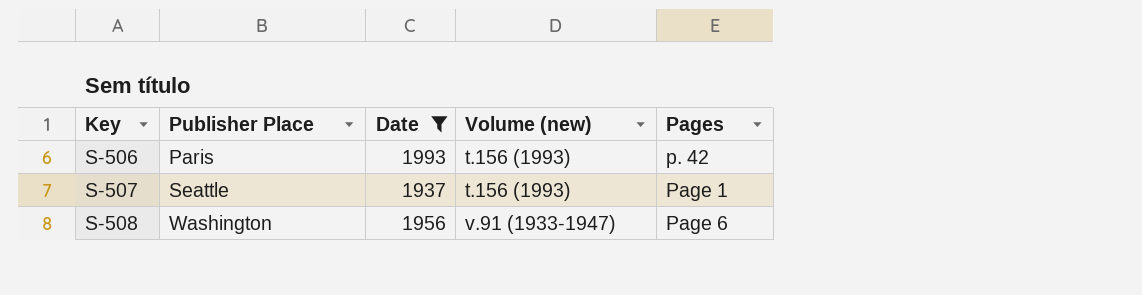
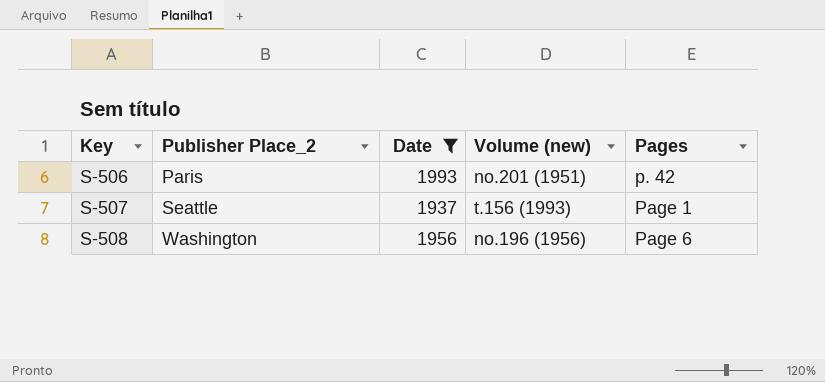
column name: Publisher Place -> Publisher Place_2
S-506 | Volume (new): t.156 (1993) -> no.201 (1951)
S-508 | Volume (new): v.91 (1933-1947) -> no.196 (1956)

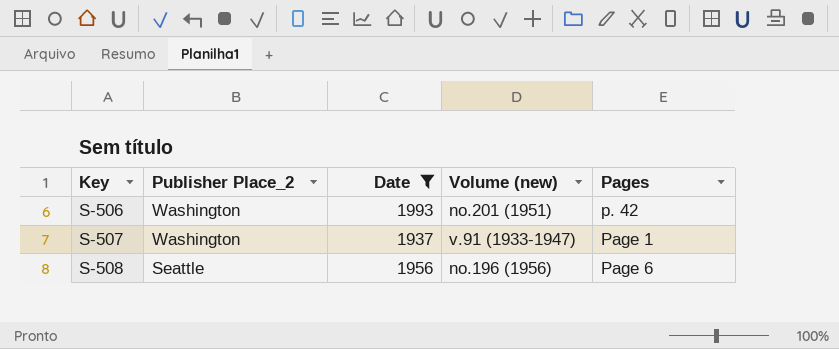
S-506 | Publisher Place_2: Paris -> Washington
S-507 | Publisher Place_2: Seattle -> Washington
S-507 | Volume (new): t.156 (1993) -> v.91 (1933-1947)
S-508 | Publisher Place_2: Washington -> Seattle

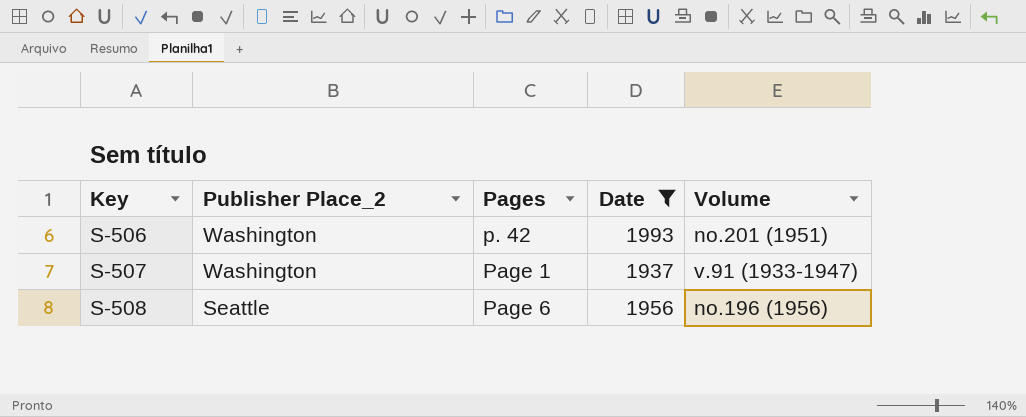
column Pages | position: 5 -> 3
column name: Volume (new) -> Volume

